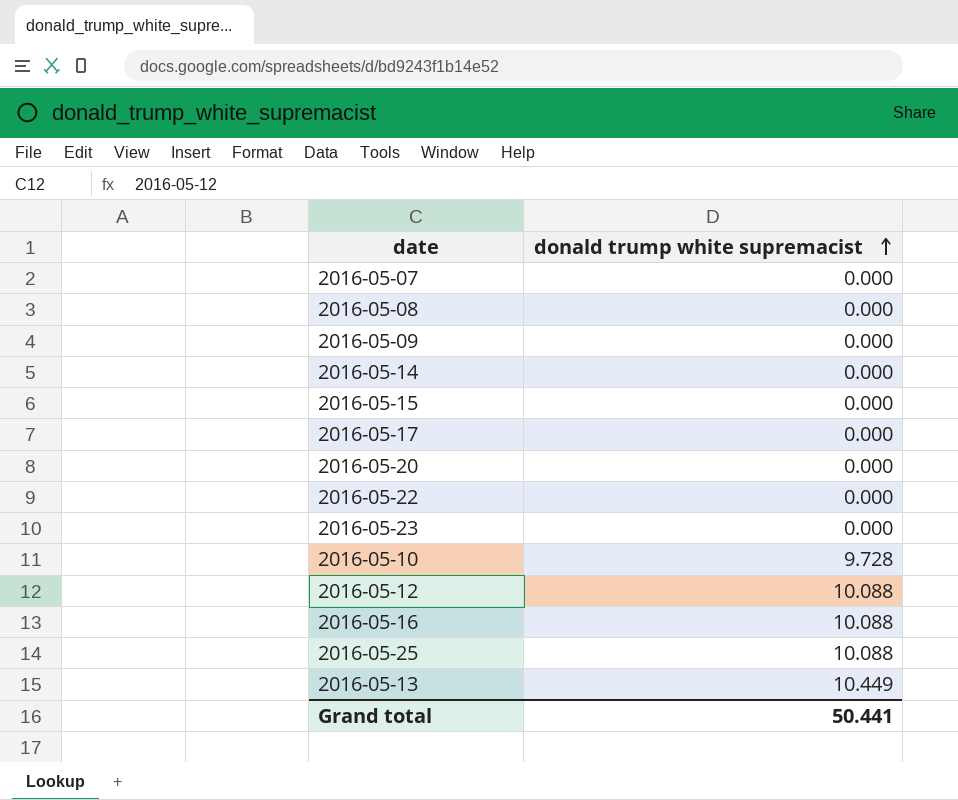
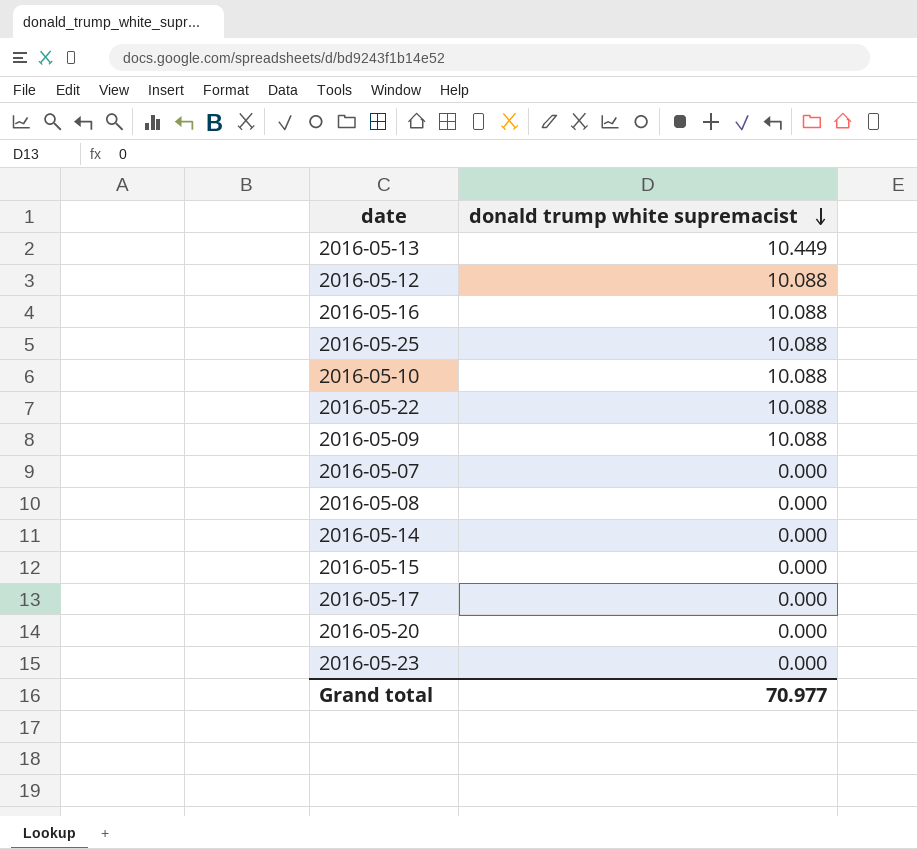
row order: donald trump white supremacist ascending -> donald trump white supremacist descending
2016-05-10 | donald trump white supremacist: 9.728 -> 10.088
2016-05-22 | donald trump white supremacist: 0.000 -> 10.088
2016-05-09 | donald trump white supremacist: 0.000 -> 10.088
Grand total | donald trump white supremacist: 50.441 -> 70.977

